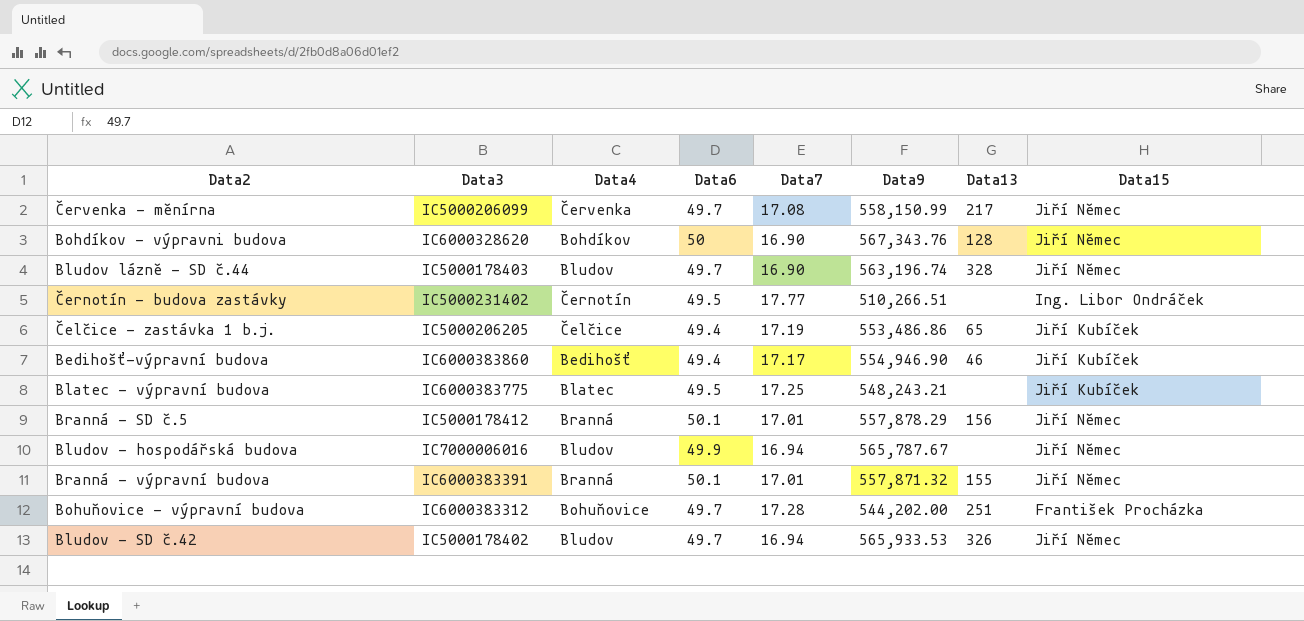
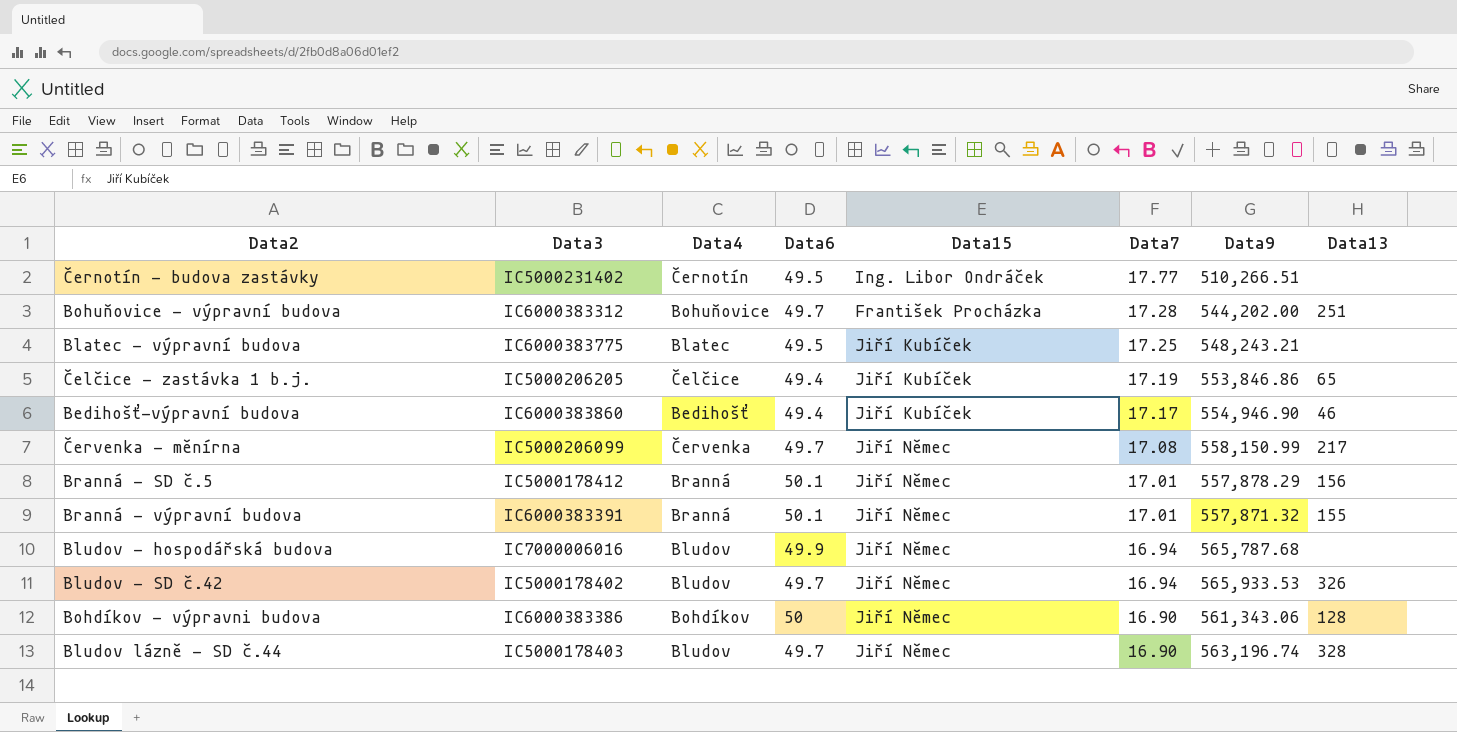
row order: none -> Data7 descending
column Data15 | position: 8 -> 5
Čelčice - zastávka 1 b.j. | Data9: 553,486.86 -> 553,846.86
Bludov - hospodářská budova | Data9: 565,787.67 -> 565,787.68
Bohdíkov - výpravni budova | Data3: IC6000328620 -> IC6000383386
Bohdíkov - výpravni budova | Data9: 567,343.76 -> 561,343.06

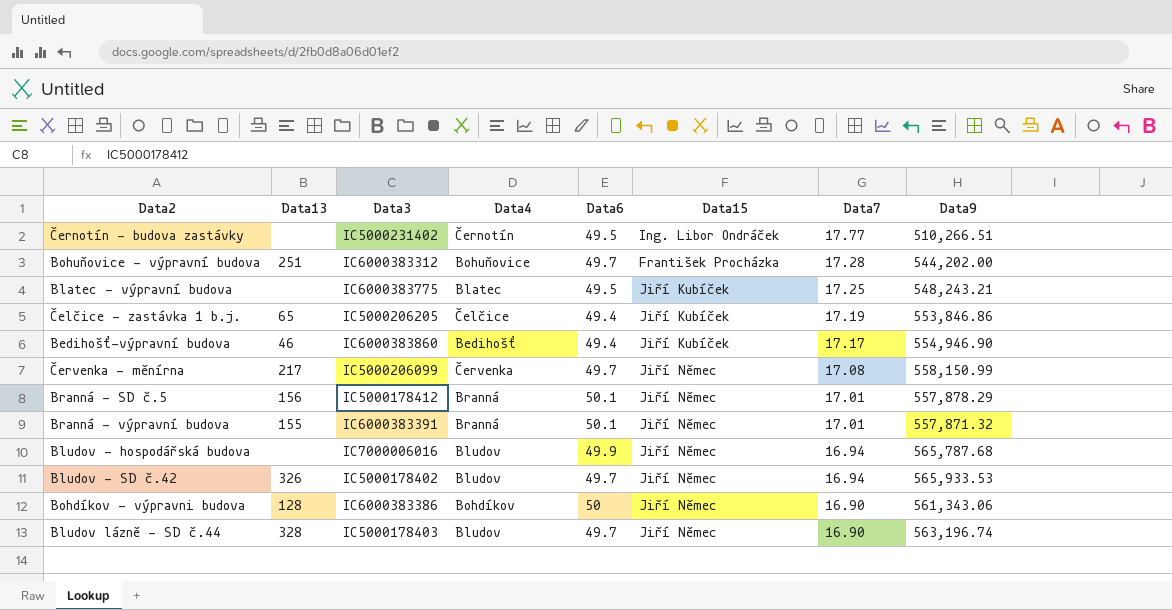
column Data13 | position: 8 -> 2

